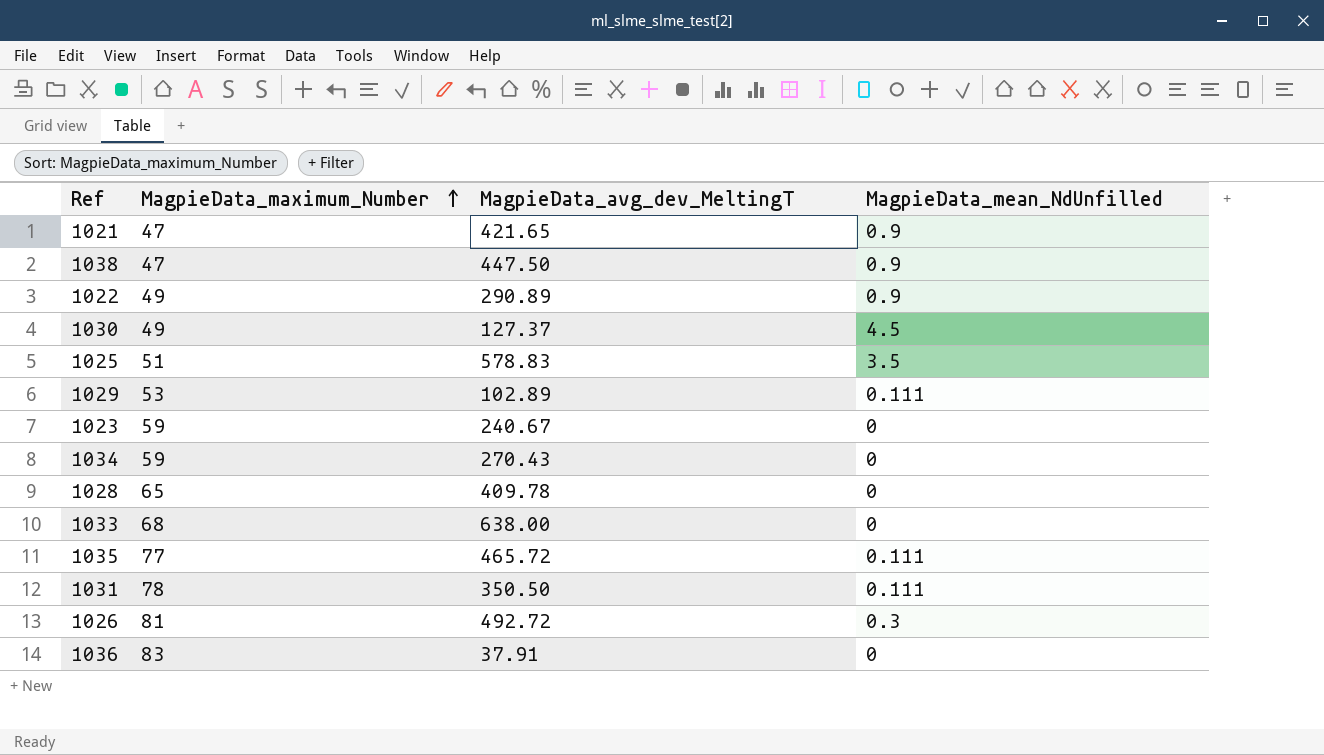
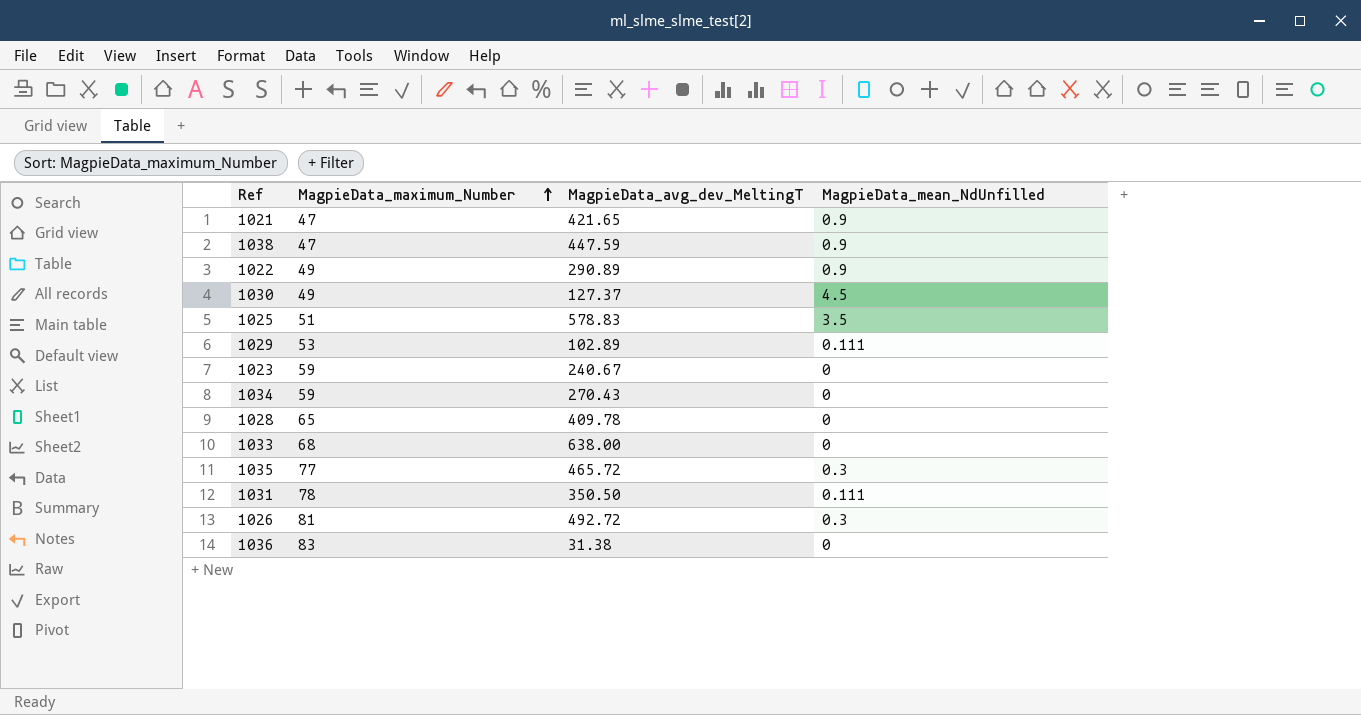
1038 | MagpieData_avg_dev_MeltingT: 447.50 -> 447.59
1035 | MagpieData_mean_NdUnfilled: 0.111 -> 0.3
1036 | MagpieData_avg_dev_MeltingT: 37.91 -> 31.38

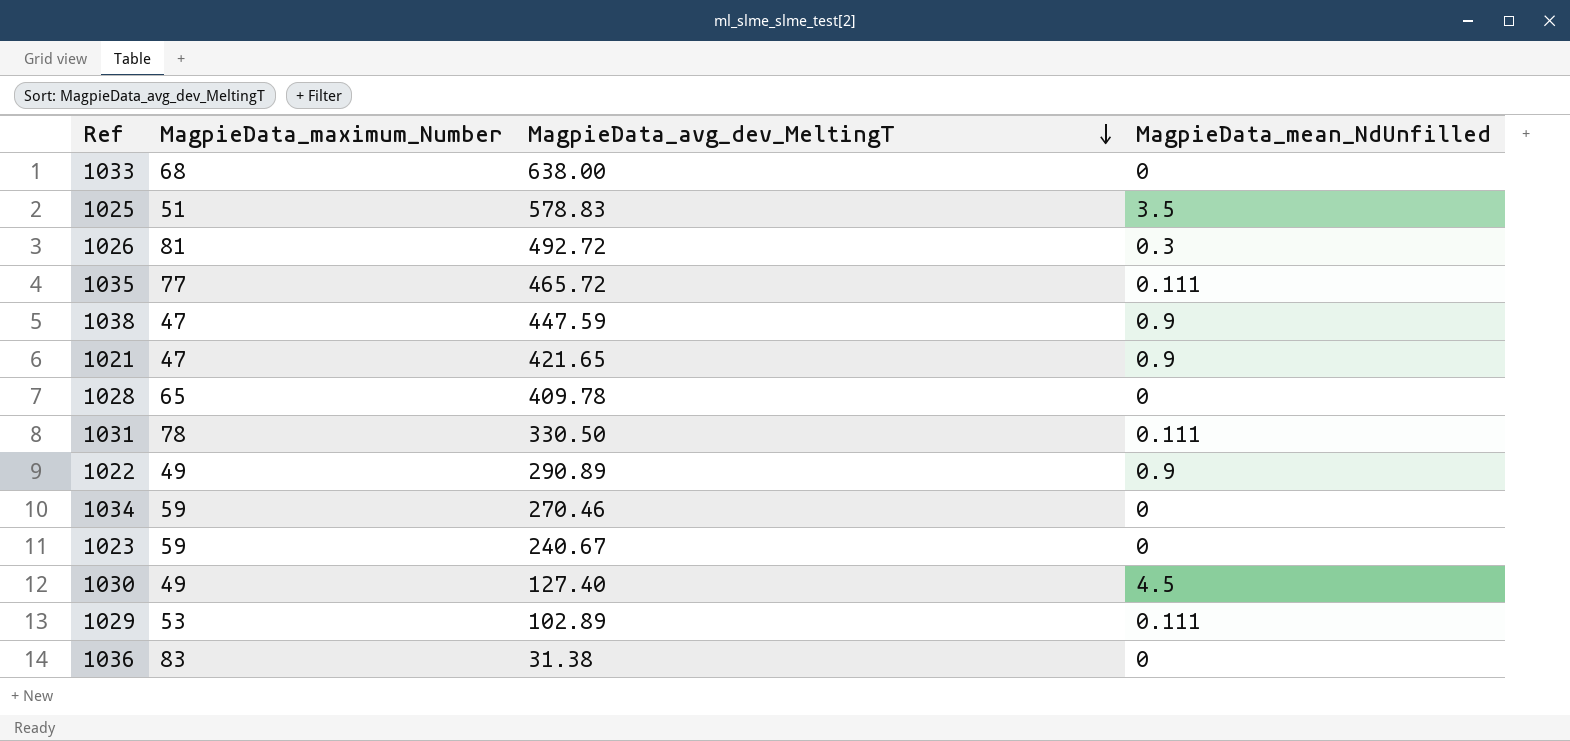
row order: MagpieData_maximum_Number ascending -> MagpieData_avg_dev_MeltingT descending
1035 | MagpieData_mean_NdUnfilled: 0.3 -> 0.111
1031 | MagpieData_avg_dev_MeltingT: 350.50 -> 330.50
1034 | MagpieData_avg_dev_MeltingT: 270.43 -> 270.46
1030 | MagpieData_avg_dev_MeltingT: 127.37 -> 127.40

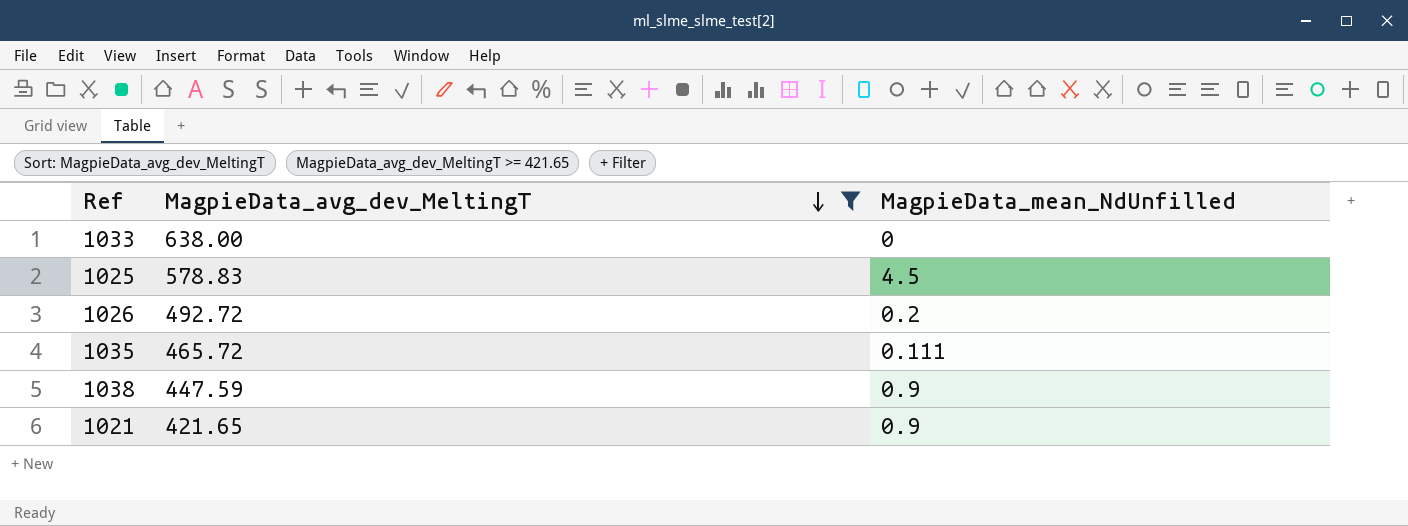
filter: none -> MagpieData_avg_dev_MeltingT >= 421.65
column MagpieData_maximum_Number | position: 2 -> none
1025 | MagpieData_mean_NdUnfilled: 3.5 -> 4.5
1026 | MagpieData_mean_NdUnfilled: 0.3 -> 0.2

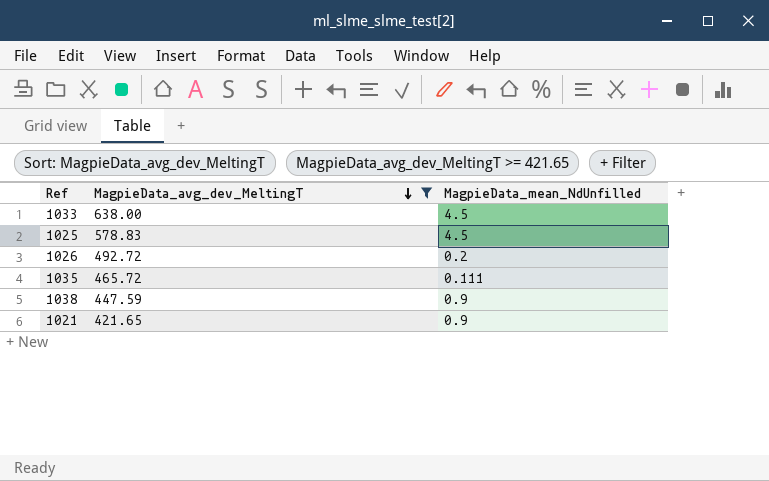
1033 | MagpieData_mean_NdUnfilled: 0 -> 4.5

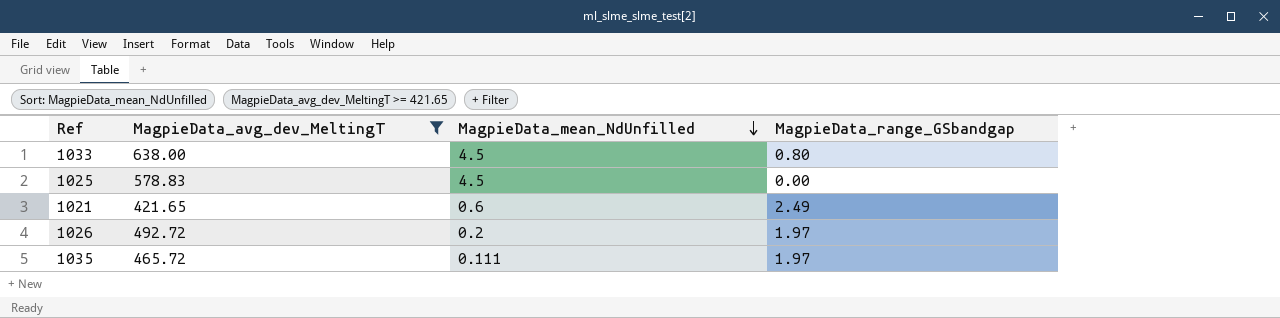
row order: MagpieData_avg_dev_MeltingT descending -> MagpieData_mean_NdUnfilled descending
column MagpieData_range_GSbandgap | position: none -> 4
row 1038: 447.59 | 0.9 -> none
1021 | MagpieData_mean_NdUnfilled: 0.9 -> 0.6

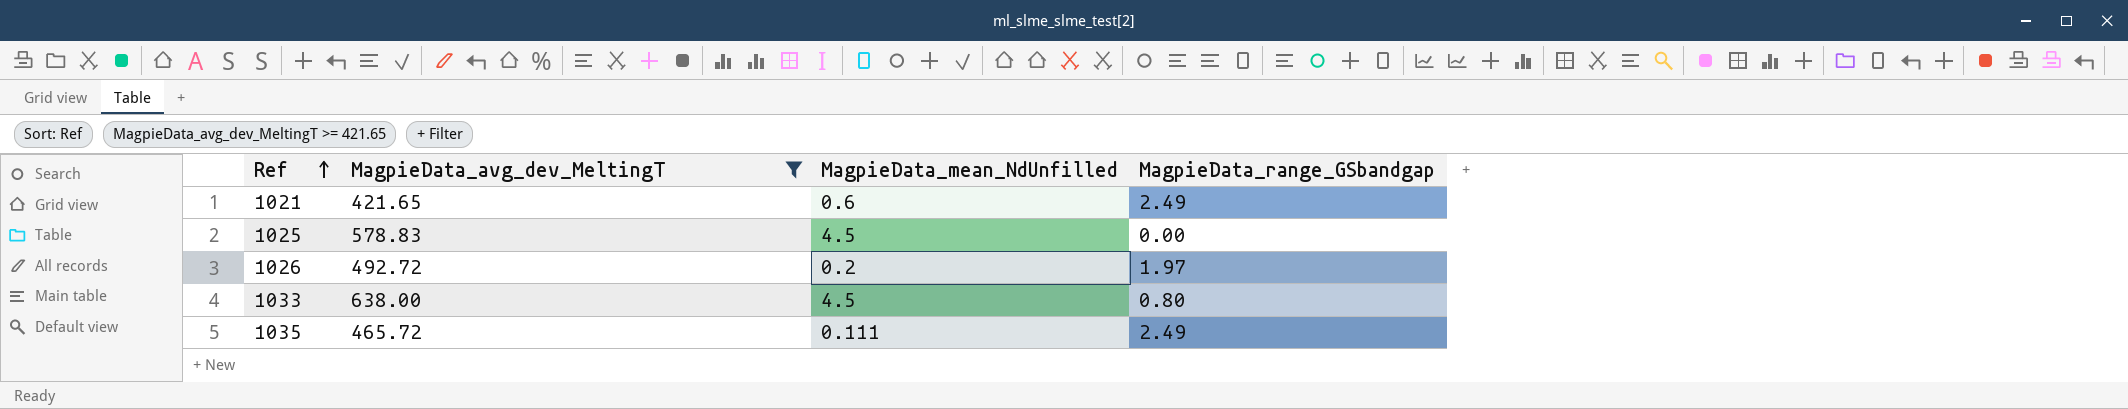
row order: MagpieData_mean_NdUnfilled descending -> Ref ascending
1035 | MagpieData_range_GSbandgap: 1.97 -> 2.49

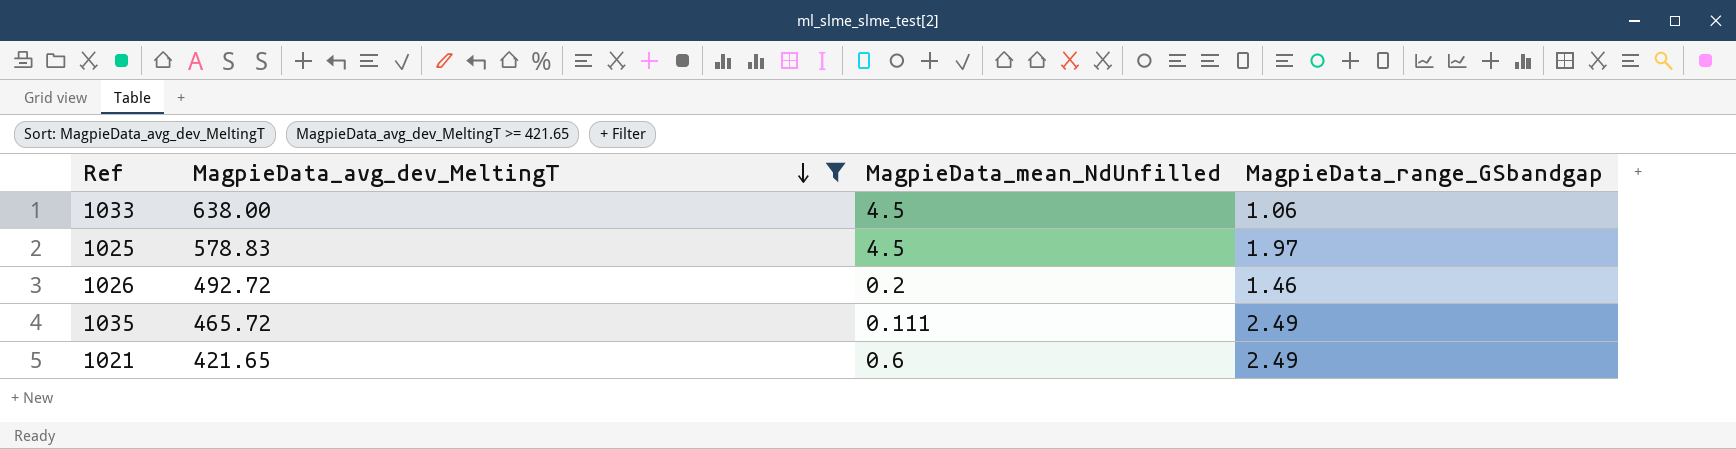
row order: Ref ascending -> MagpieData_avg_dev_MeltingT descending
1033 | MagpieData_range_GSbandgap: 0.80 -> 1.06
1025 | MagpieData_range_GSbandgap: 0.00 -> 1.97
1026 | MagpieData_range_GSbandgap: 1.97 -> 1.46

